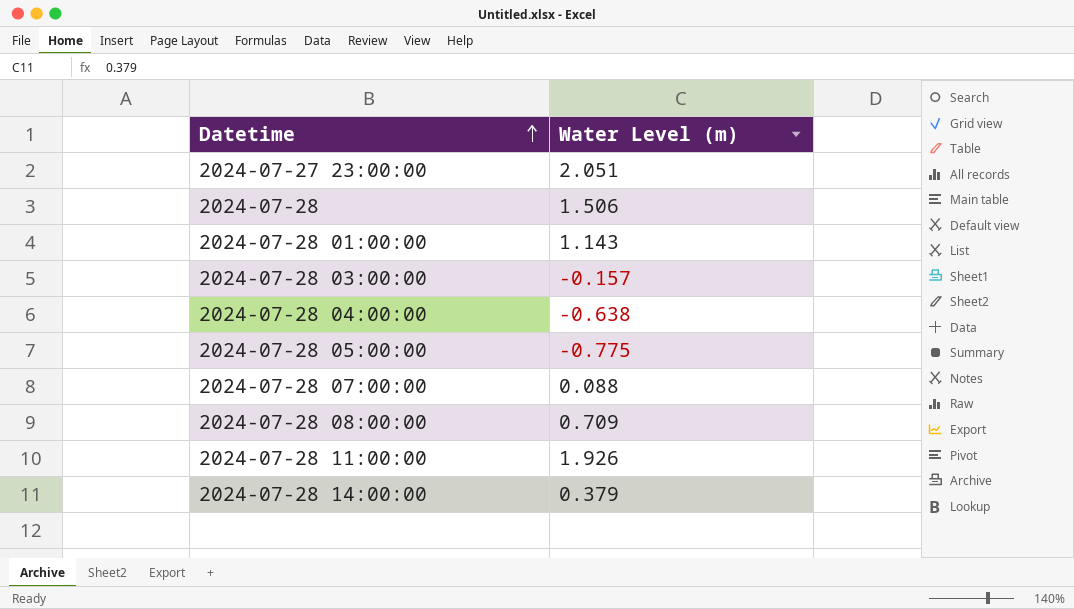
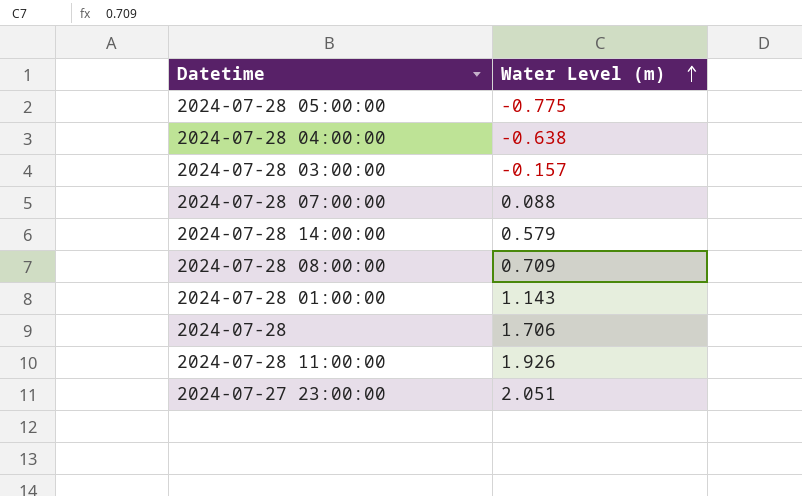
row order: Datetime ascending -> Water Level (m) ascending
2024-07-28 14:00:00 | Water Level (m): 0.379 -> 0.579
2024-07-28 | Water Level (m): 1.506 -> 1.706

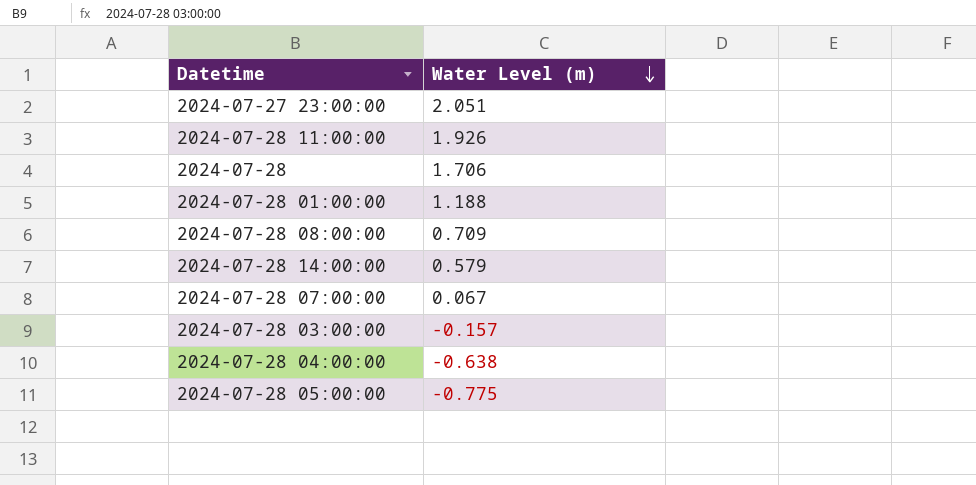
row order: Water Level (m) ascending -> Water Level (m) descending
2024-07-28 01:00:00 | Water Level (m): 1.143 -> 1.188
2024-07-28 07:00:00 | Water Level (m): 0.088 -> 0.067

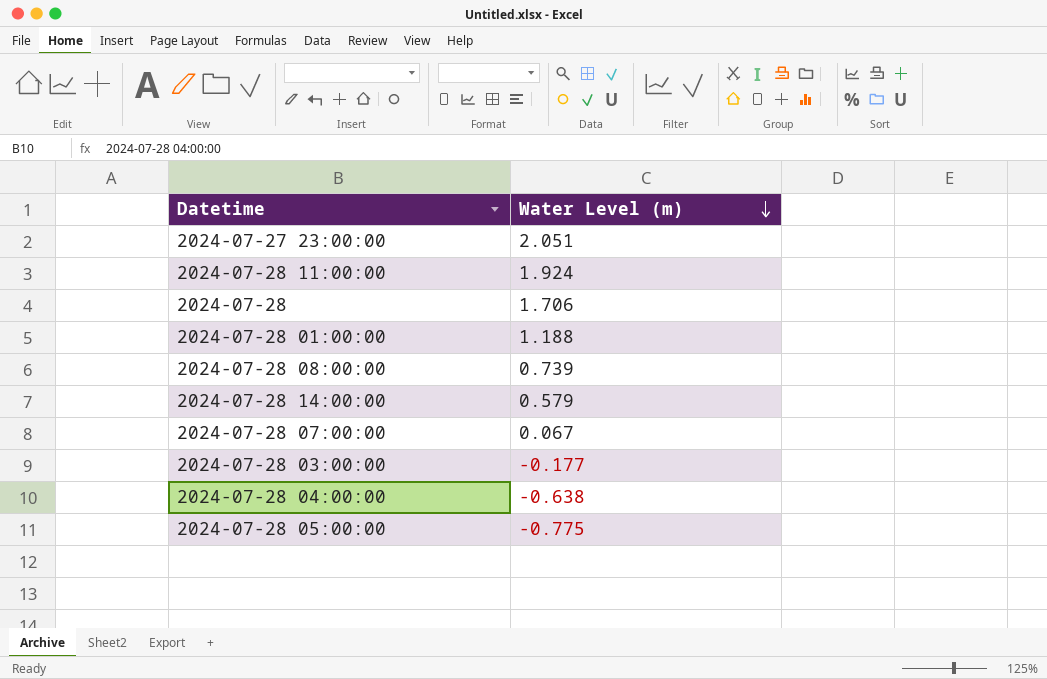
2024-07-28 11:00:00 | Water Level (m): 1.926 -> 1.924
2024-07-28 08:00:00 | Water Level (m): 0.709 -> 0.739
2024-07-28 03:00:00 | Water Level (m): -0.157 -> -0.177

